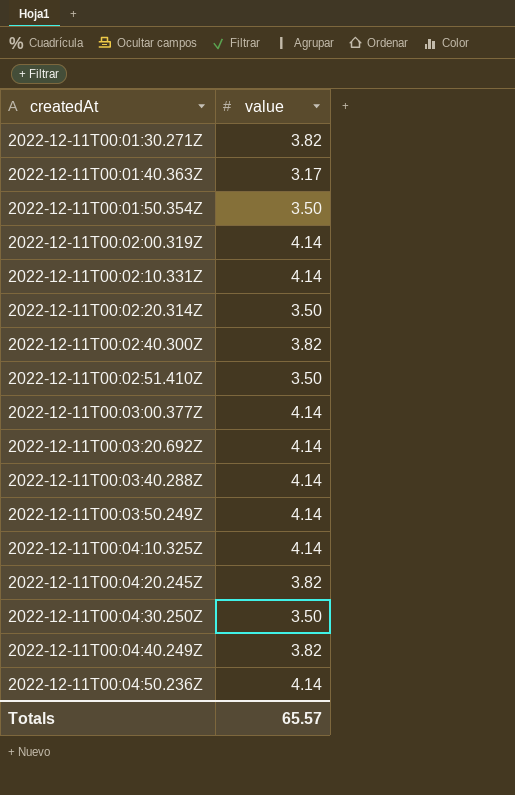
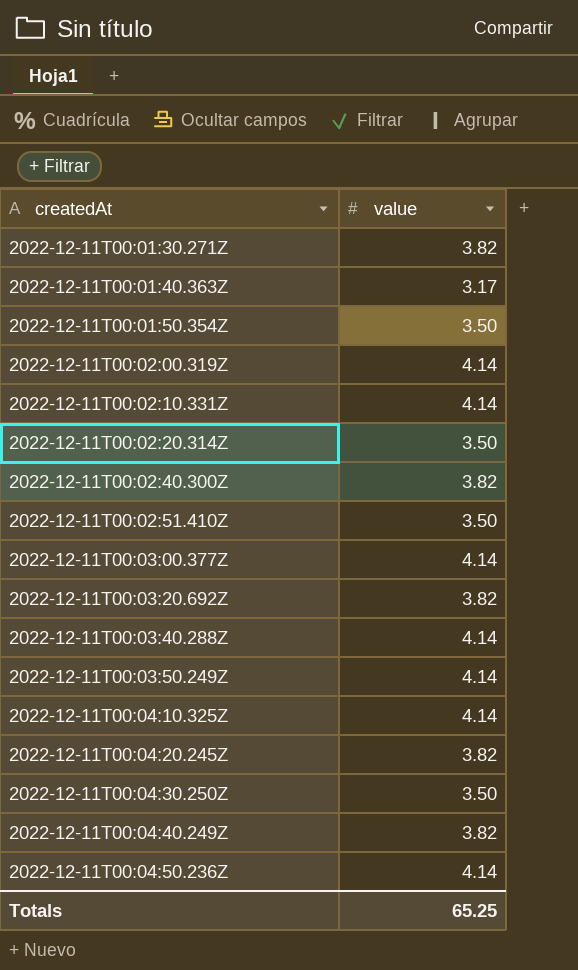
2022-12-11T00:03:20.692Z | value: 4.14 -> 3.82
Totals | value: 65.57 -> 65.25

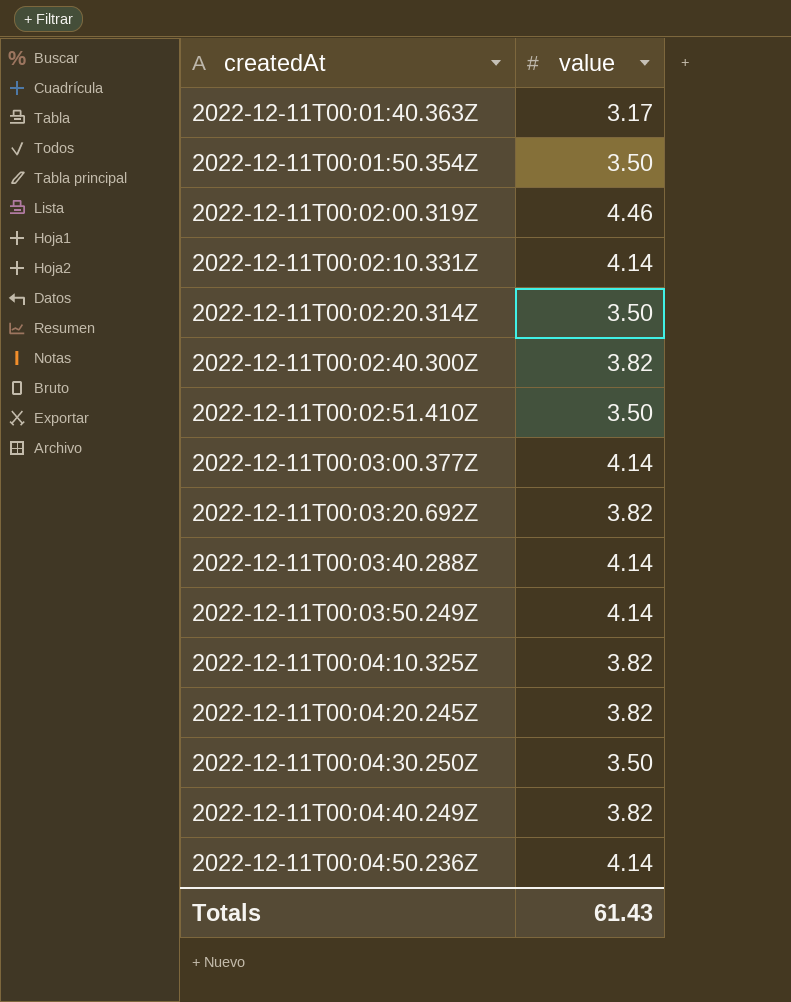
row 2022-12-11T00:01:30.271Z: 3.82 -> none
2022-12-11T00:02:00.319Z | value: 4.14 -> 4.46
2022-12-11T00:04:10.325Z | value: 4.14 -> 3.82
Totals | value: 65.25 -> 61.43

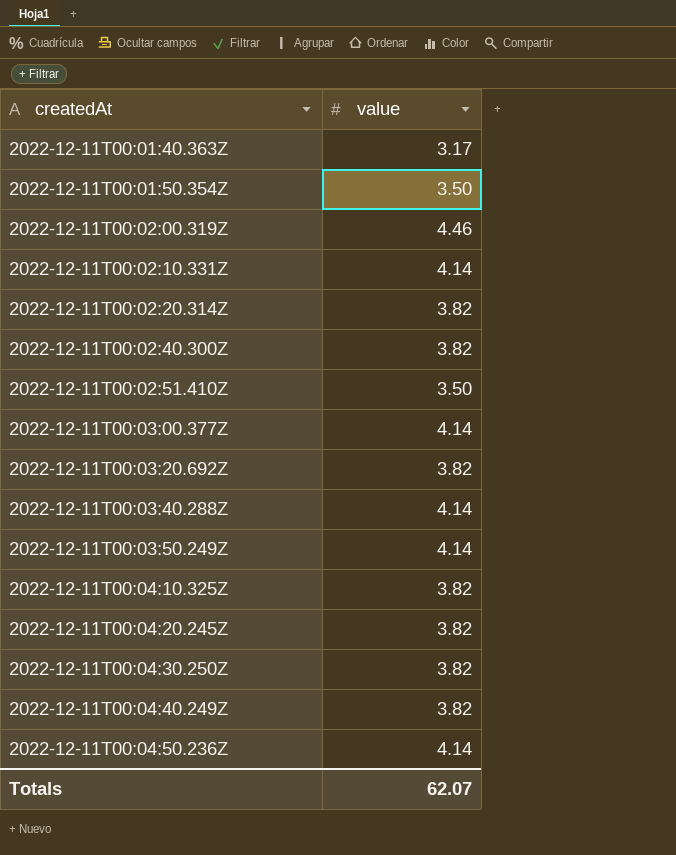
2022-12-11T00:02:20.314Z | value: 3.50 -> 3.82
2022-12-11T00:04:30.250Z | value: 3.50 -> 3.82
Totals | value: 61.43 -> 62.07

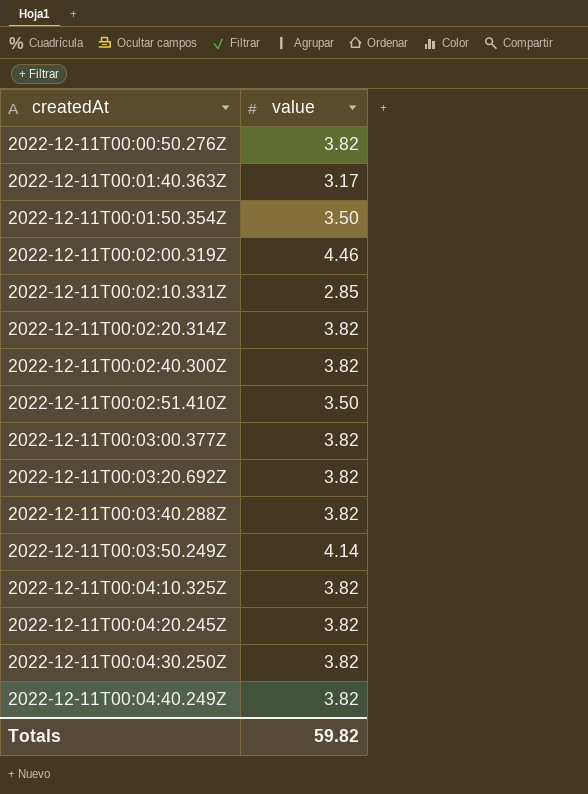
row 2022-12-11T00:04:50.236Z: 4.14 -> none
row 2022-12-11T00:00:50.276Z: none -> 3.82
2022-12-11T00:02:10.331Z | value: 4.14 -> 2.85
2022-12-11T00:03:00.377Z | value: 4.14 -> 3.82
2022-12-11T00:03:40.288Z | value: 4.14 -> 3.82
Totals | value: 62.07 -> 59.82

